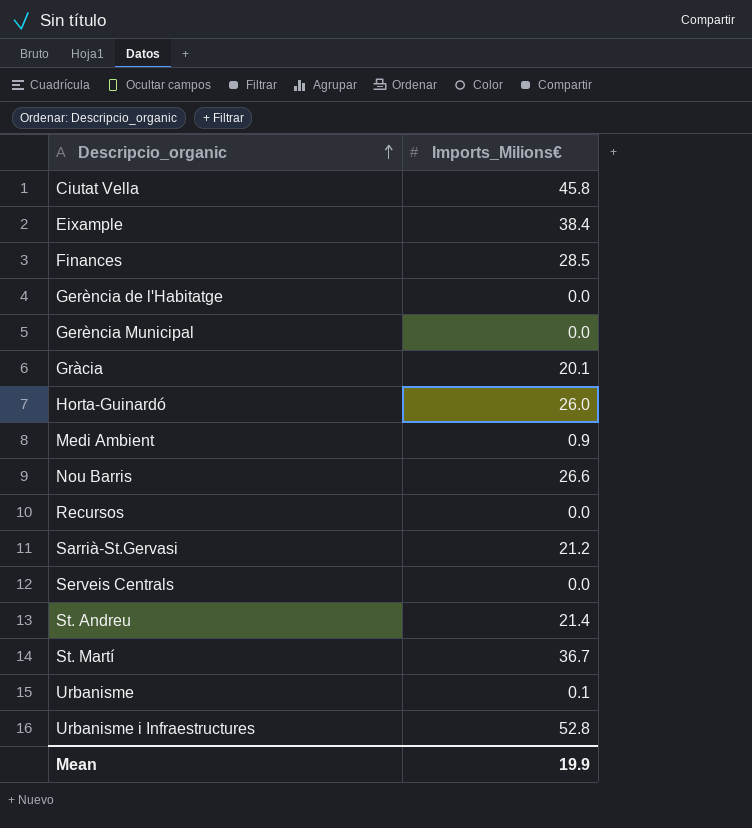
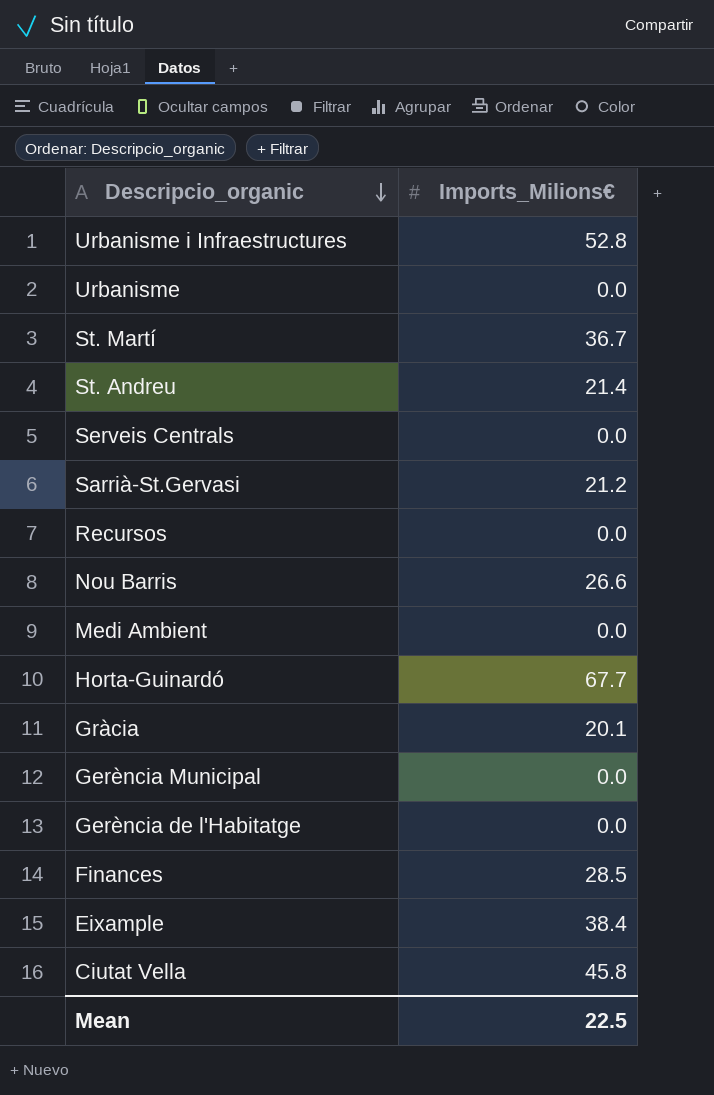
row order: Descripcio_organic ascending -> Descripcio_organic descending
Urbanisme | Imports_Milions€: 0.1 -> 0.0
Medi Ambient | Imports_Milions€: 0.9 -> 0.0
Horta-Guinardó | Imports_Milions€: 26.0 -> 67.7
Mean | Imports_Milions€: 19.9 -> 22.5

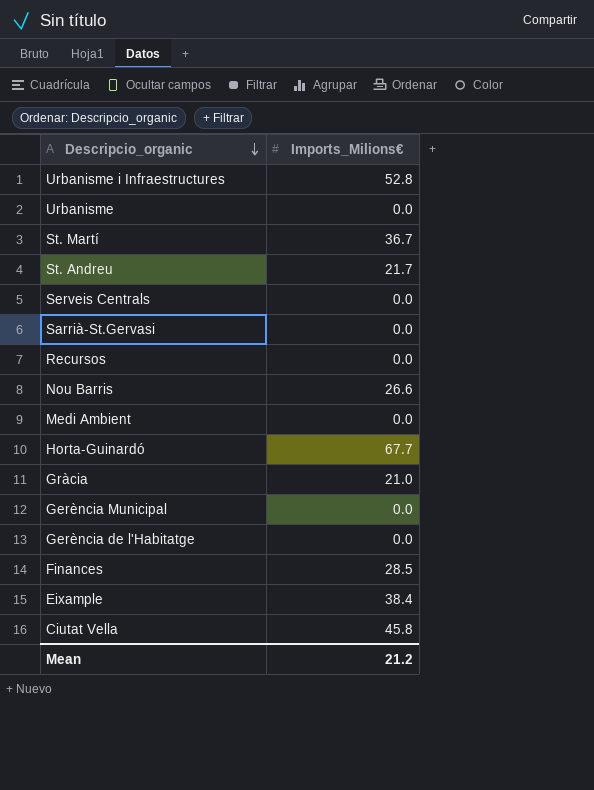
St. Andreu | Imports_Milions€: 21.4 -> 21.7
Sarrià-St.Gervasi | Imports_Milions€: 21.2 -> 0.0
Gràcia | Imports_Milions€: 20.1 -> 21.0
Mean | Imports_Milions€: 22.5 -> 21.2

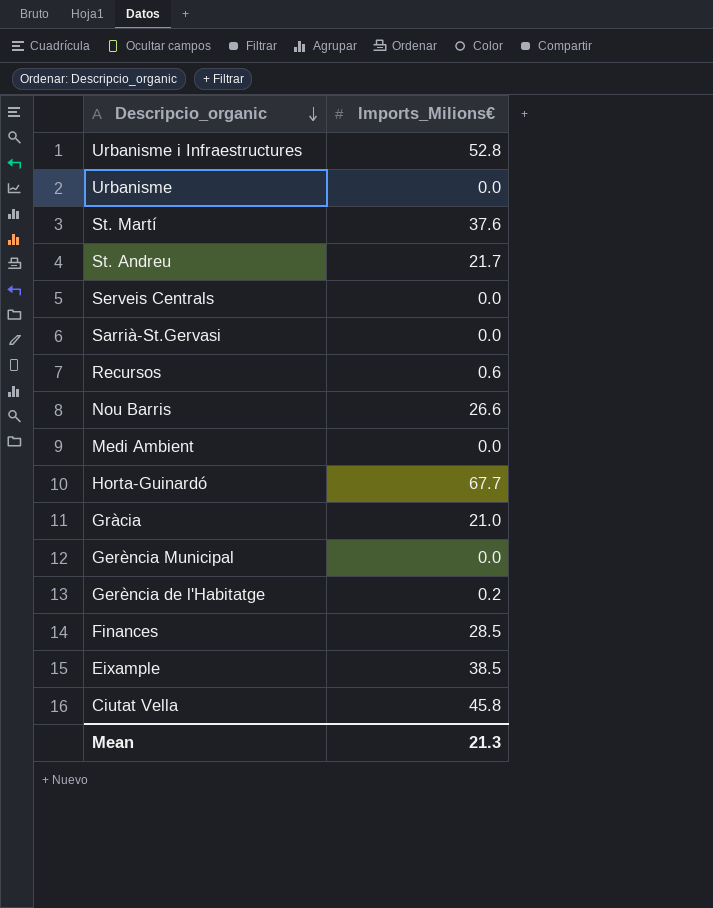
St. Martí | Imports_Milions€: 36.7 -> 37.6
Recursos | Imports_Milions€: 0.0 -> 0.6
Gerència de l'Habitatge | Imports_Milions€: 0.0 -> 0.2
Eixample | Imports_Milions€: 38.4 -> 38.5
Mean | Imports_Milions€: 21.2 -> 21.3

